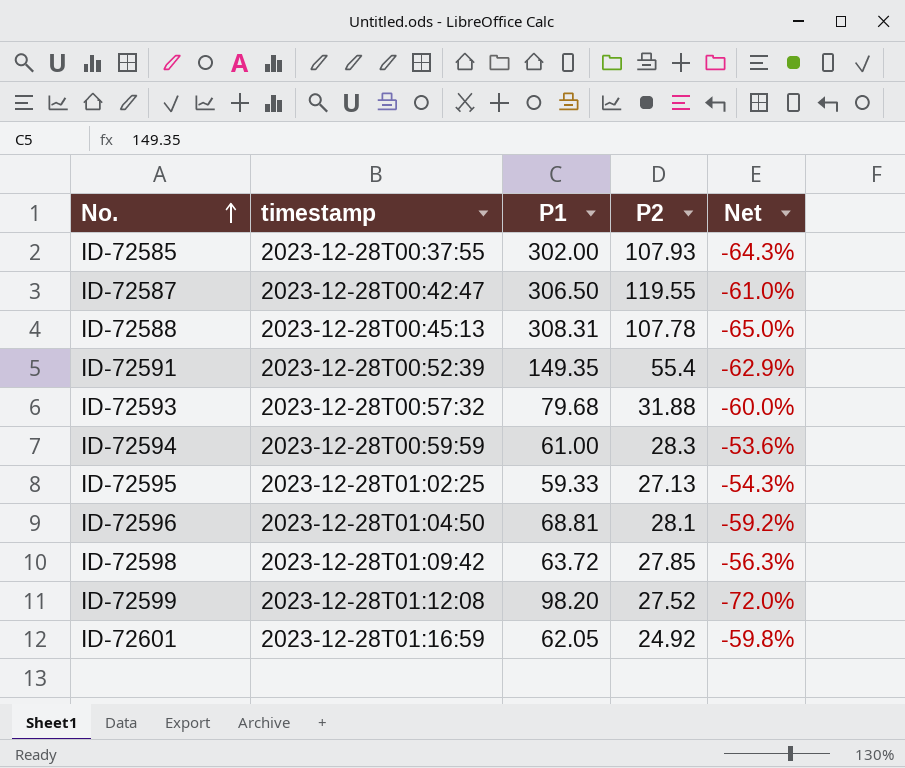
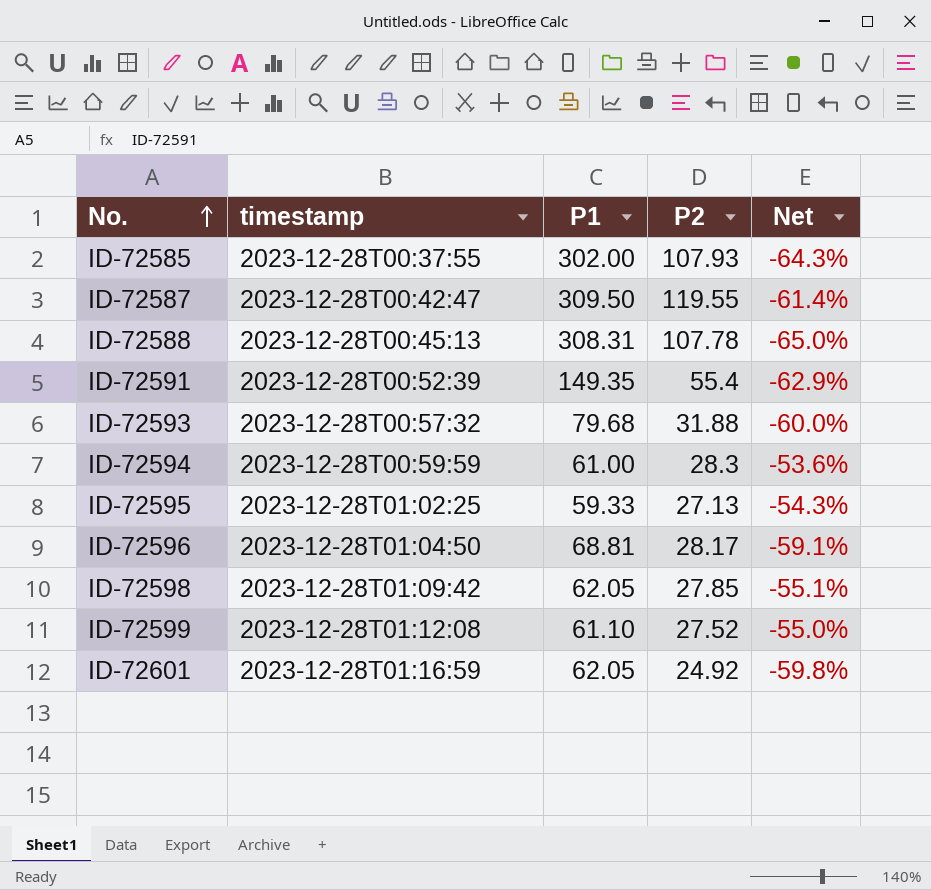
ID-72587 | P1: 306.50 -> 309.50
ID-72587 | Net: -61.0% -> -61.4%
ID-72596 | P2: 28.1 -> 28.17
ID-72596 | Net: -59.2% -> -59.1%
ID-72598 | P1: 63.72 -> 62.05
ID-72598 | Net: -56.3% -> -55.1%
ID-72599 | P1: 98.20 -> 61.10
ID-72599 | Net: -72.0% -> -55.0%

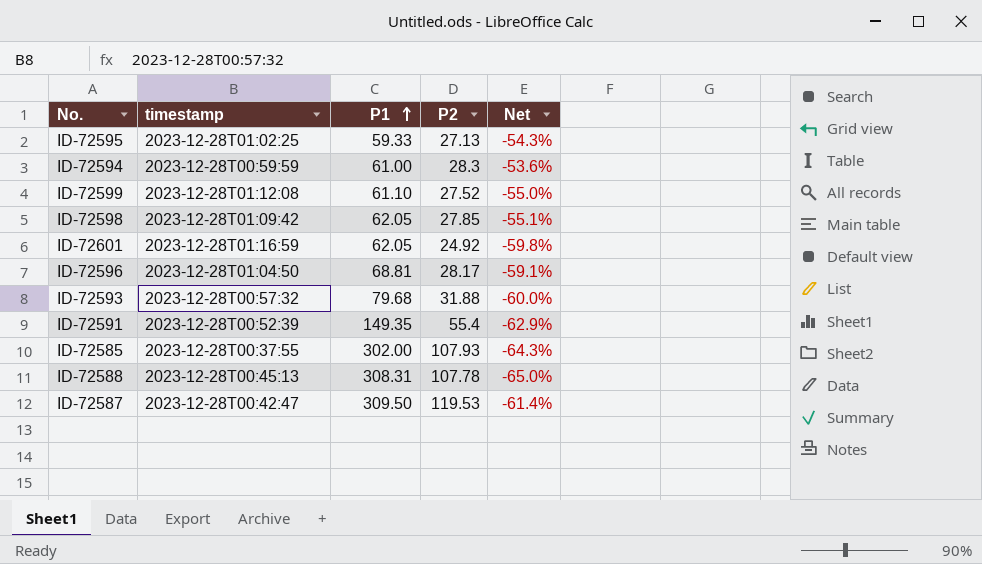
row order: No. ascending -> P1 ascending
ID-72587 | P2: 119.55 -> 119.53

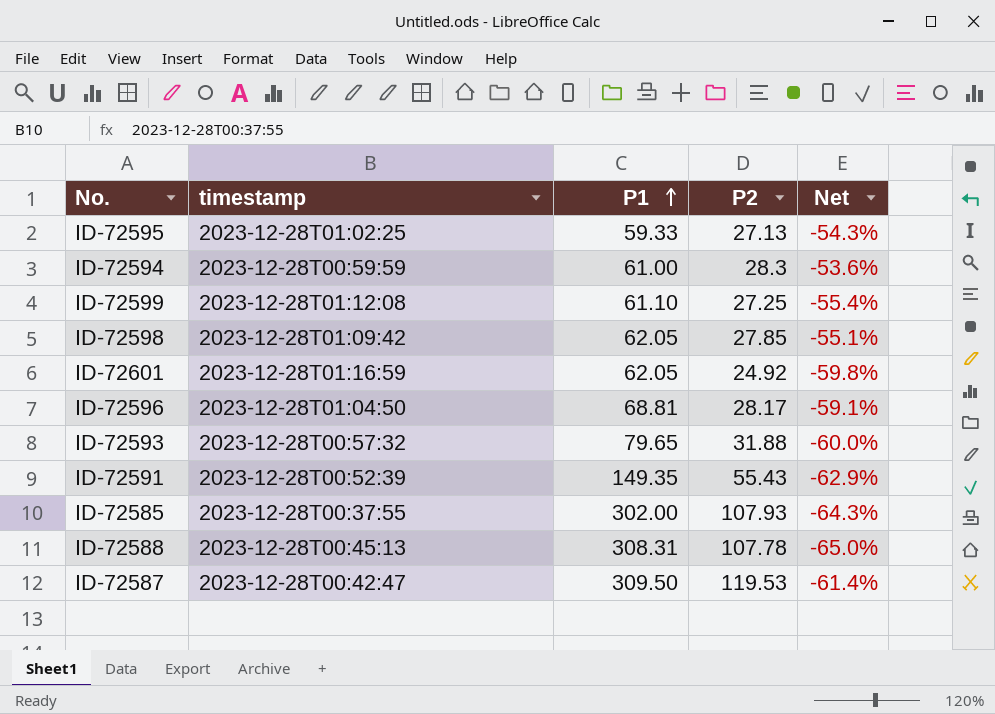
ID-72599 | P2: 27.52 -> 27.25
ID-72599 | Net: -55.0% -> -55.4%
ID-72593 | P1: 79.68 -> 79.65
ID-72591 | P2: 55.4 -> 55.43

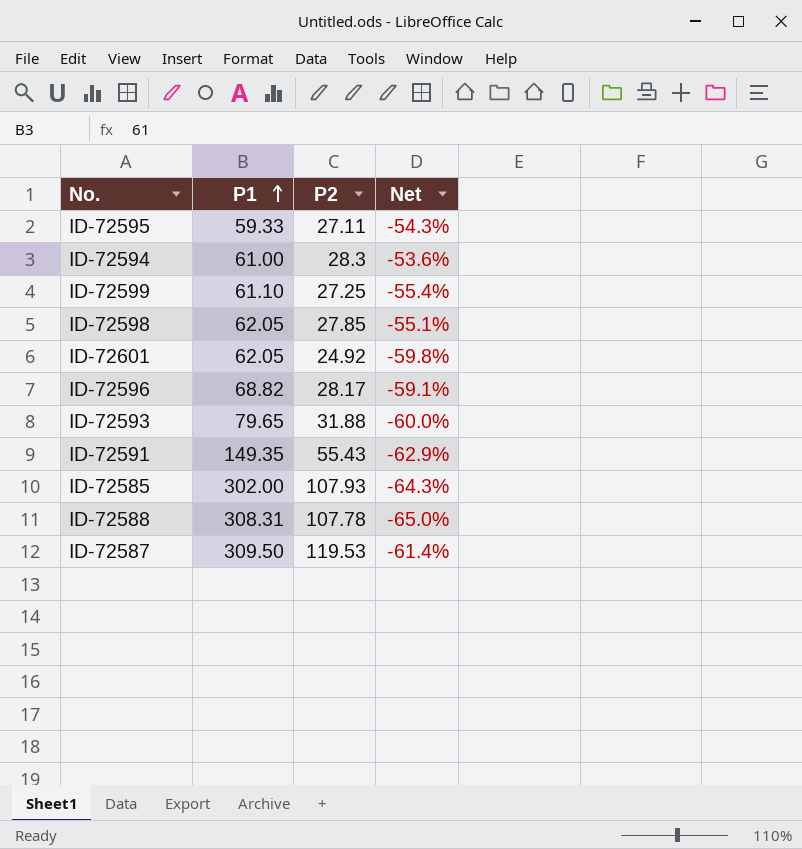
column timestamp | position: 2 -> none
ID-72595 | P2: 27.13 -> 27.11
ID-72596 | P1: 68.81 -> 68.82

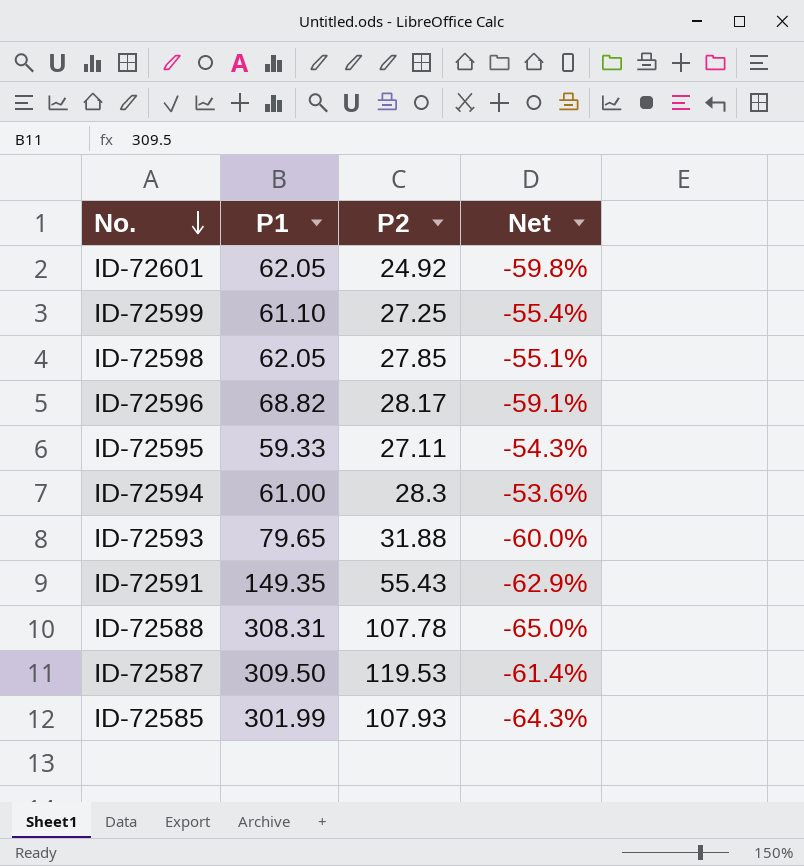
row order: P1 ascending -> No. descending
ID-72585 | P1: 302.00 -> 301.99

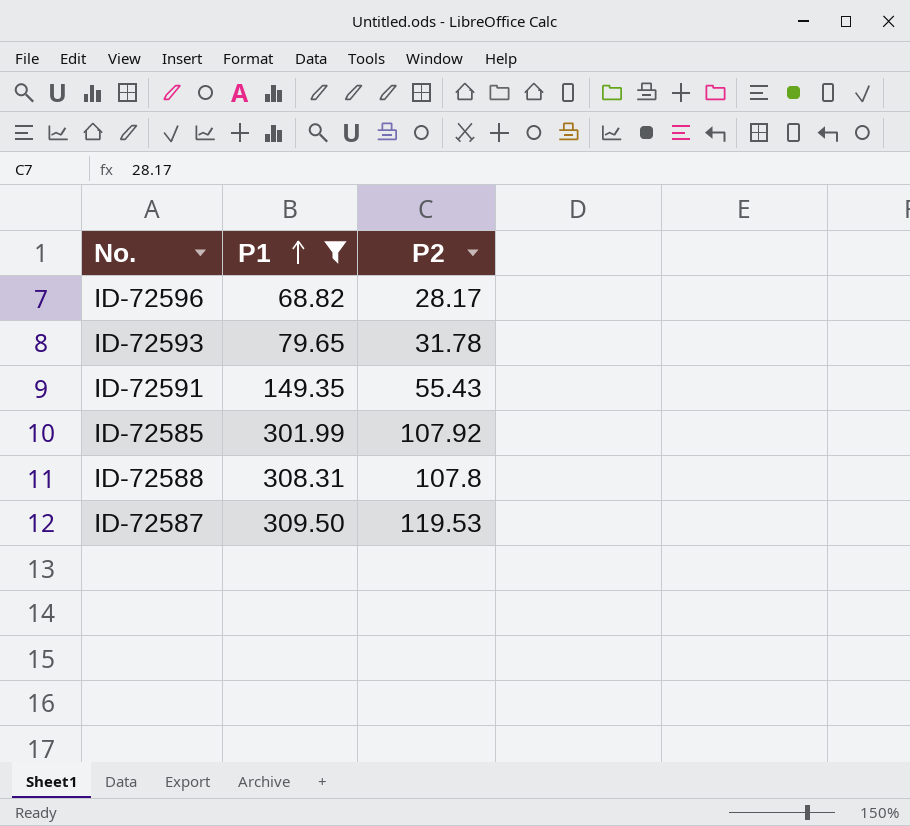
filter: none -> P1 >= 68.82
row order: No. descending -> P1 ascending
column Net | formula: ([P2] - [P1]) / [P1] -> none
ID-72593 | P2: 31.88 -> 31.78
ID-72585 | P2: 107.93 -> 107.92
ID-72588 | P2: 107.78 -> 107.8

